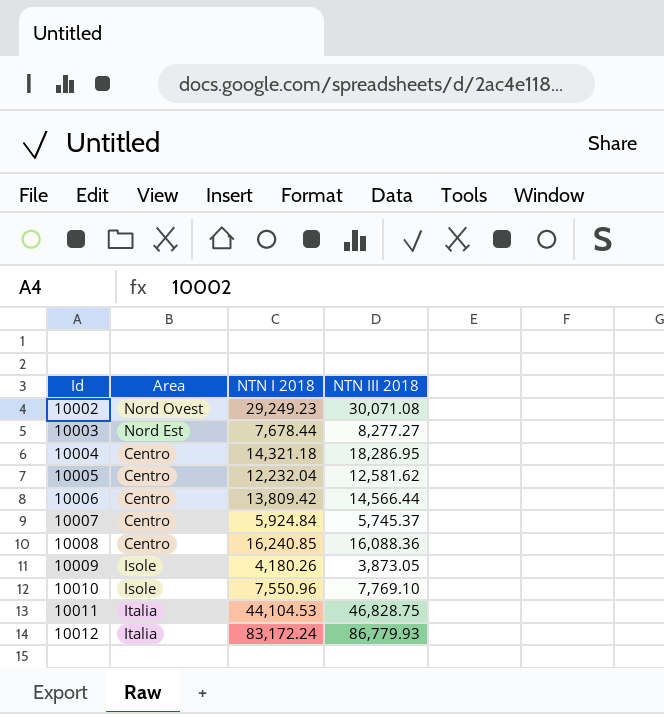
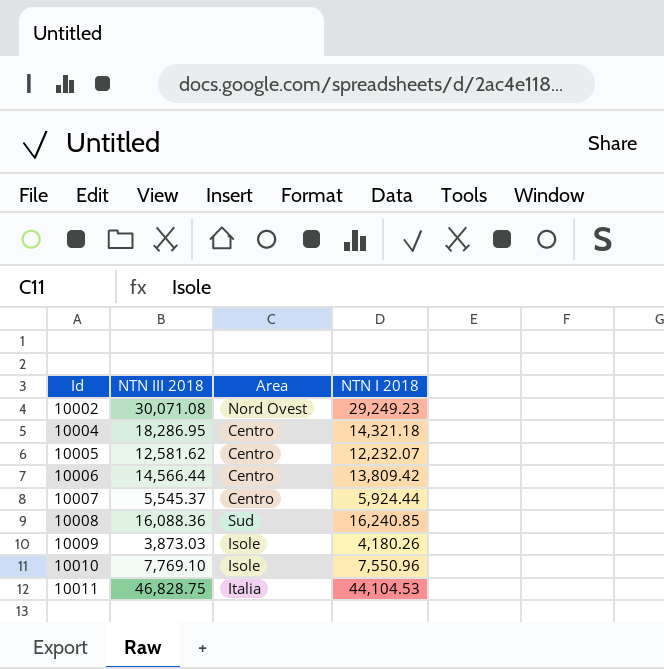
column NTN III 2018 | position: 4 -> 2
row 10003: Nord Est | 7,678.44 | 8,277.27 -> none
row 10012: Italia | 83,172.24 | 86,779.93 -> none
10005 | NTN I 2018: 12,232.04 -> 12,232.07
10007 | NTN III 2018: 5,745.37 -> 5,545.37
10007 | NTN I 2018: 5,924.84 -> 5,924.44
10008 | Area: Centro -> Sud
10009 | NTN III 2018: 3,873.05 -> 3,873.03

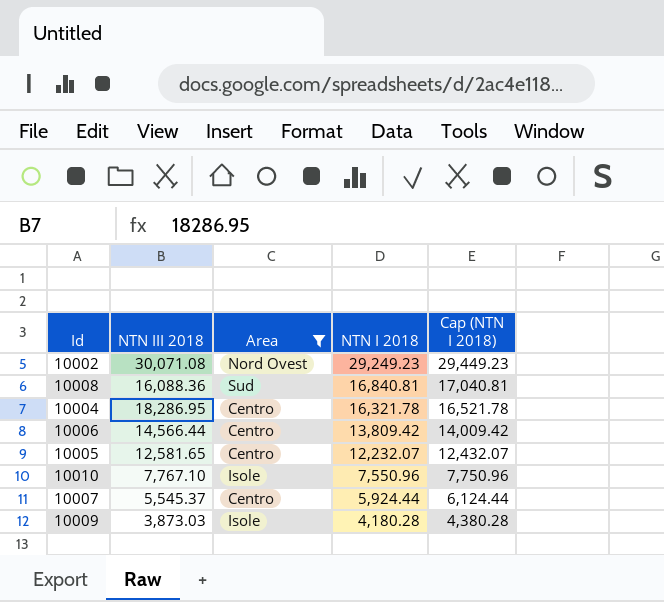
filter: none -> Area != Italia
row order: Id ascending -> NTN I 2018 descending
column Cap (NTN I 2018) | formula: none -> [NTN I 2018] + 200
10008 | NTN I 2018: 16,240.85 -> 16,840.81
10004 | NTN I 2018: 14,321.18 -> 16,321.78
10005 | NTN III 2018: 12,581.62 -> 12,581.65
10010 | NTN III 2018: 7,769.10 -> 7,767.10
10009 | NTN I 2018: 4,180.26 -> 4,180.28

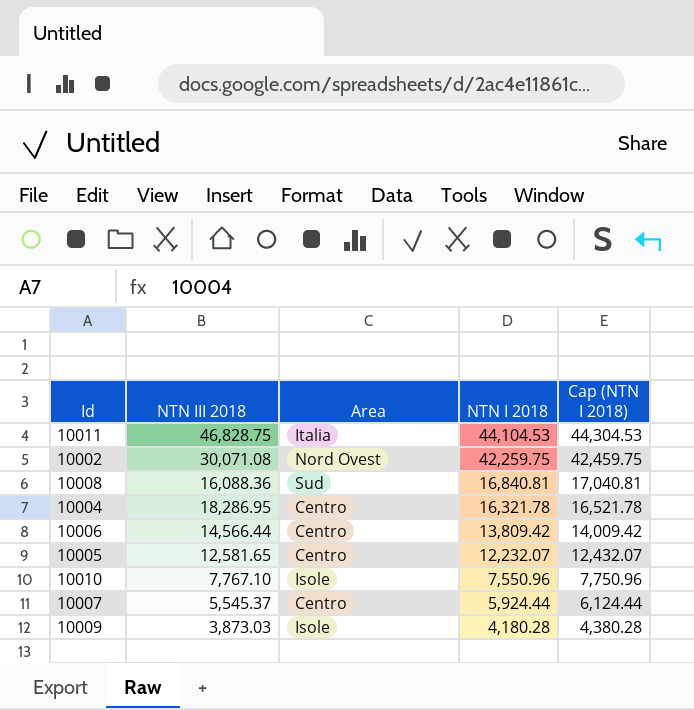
filter: Area != Italia -> none
10002 | NTN I 2018: 29,249.23 -> 42,259.75
10002 | Cap (NTN I 2018): 29,449.23 -> 42,459.75

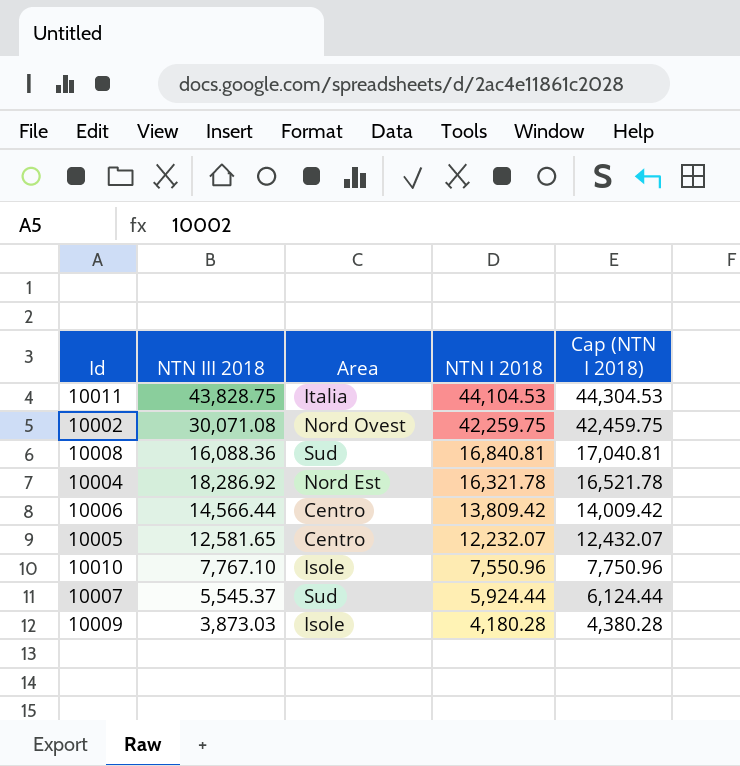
10011 | NTN III 2018: 46,828.75 -> 43,828.75
10004 | NTN III 2018: 18,286.95 -> 18,286.92
10004 | Area: Centro -> Nord Est
10007 | Area: Centro -> Sud

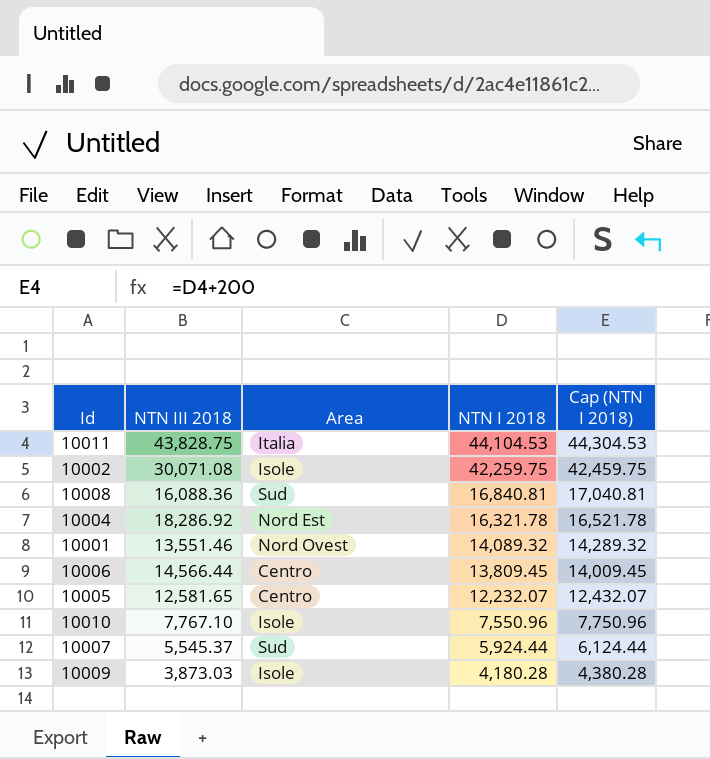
10002 | Area: Nord Ovest -> Isole
row 10001: none -> 13,551.46 | Nord Ovest | 14,089.32 | 14,289.32
10006 | NTN I 2018: 13,809.42 -> 13,809.45
10006 | Cap (NTN I 2018): 14,009.42 -> 14,009.45

